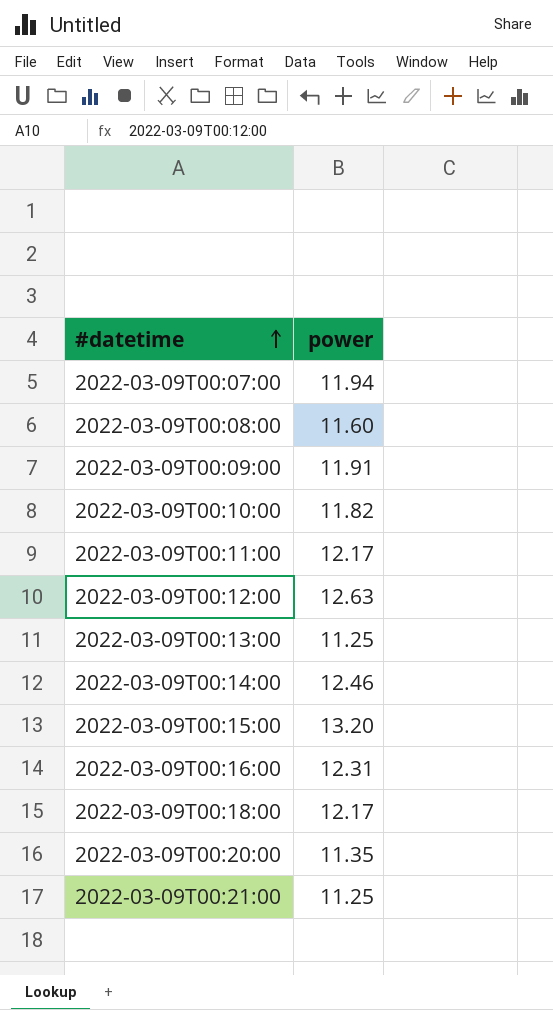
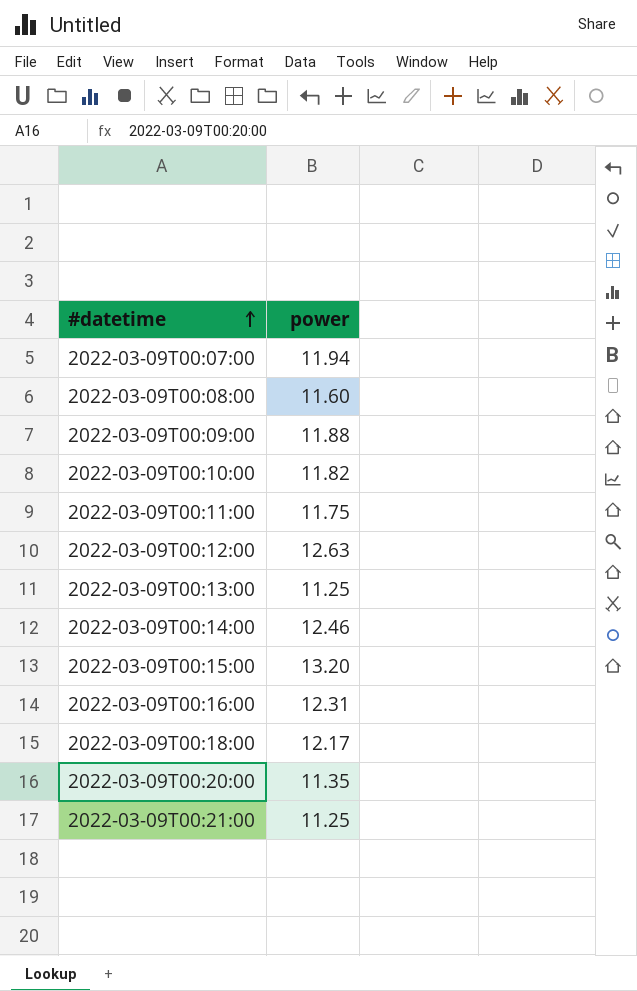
2022-03-09T00:09:00 | power: 11.91 -> 11.88
2022-03-09T00:11:00 | power: 12.17 -> 11.75

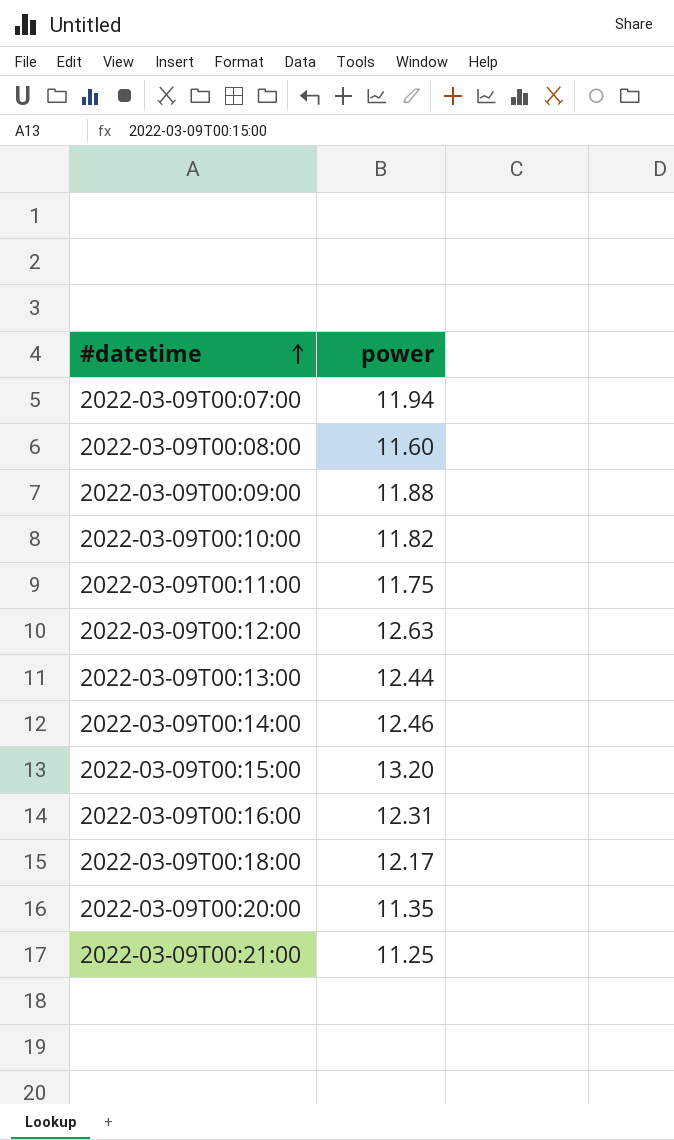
2022-03-09T00:13:00 | power: 11.25 -> 12.44

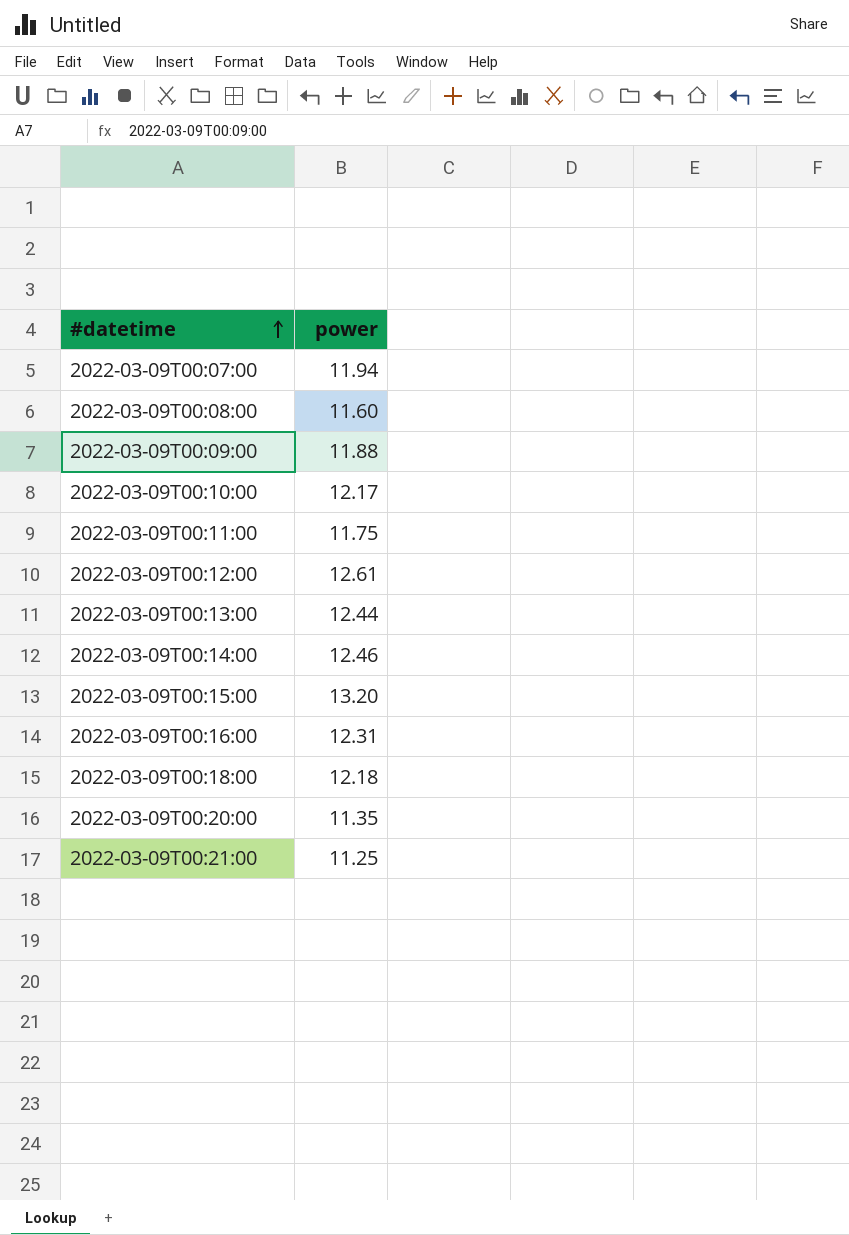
2022-03-09T00:10:00 | power: 11.82 -> 12.17
2022-03-09T00:12:00 | power: 12.63 -> 12.61
2022-03-09T00:18:00 | power: 12.17 -> 12.18

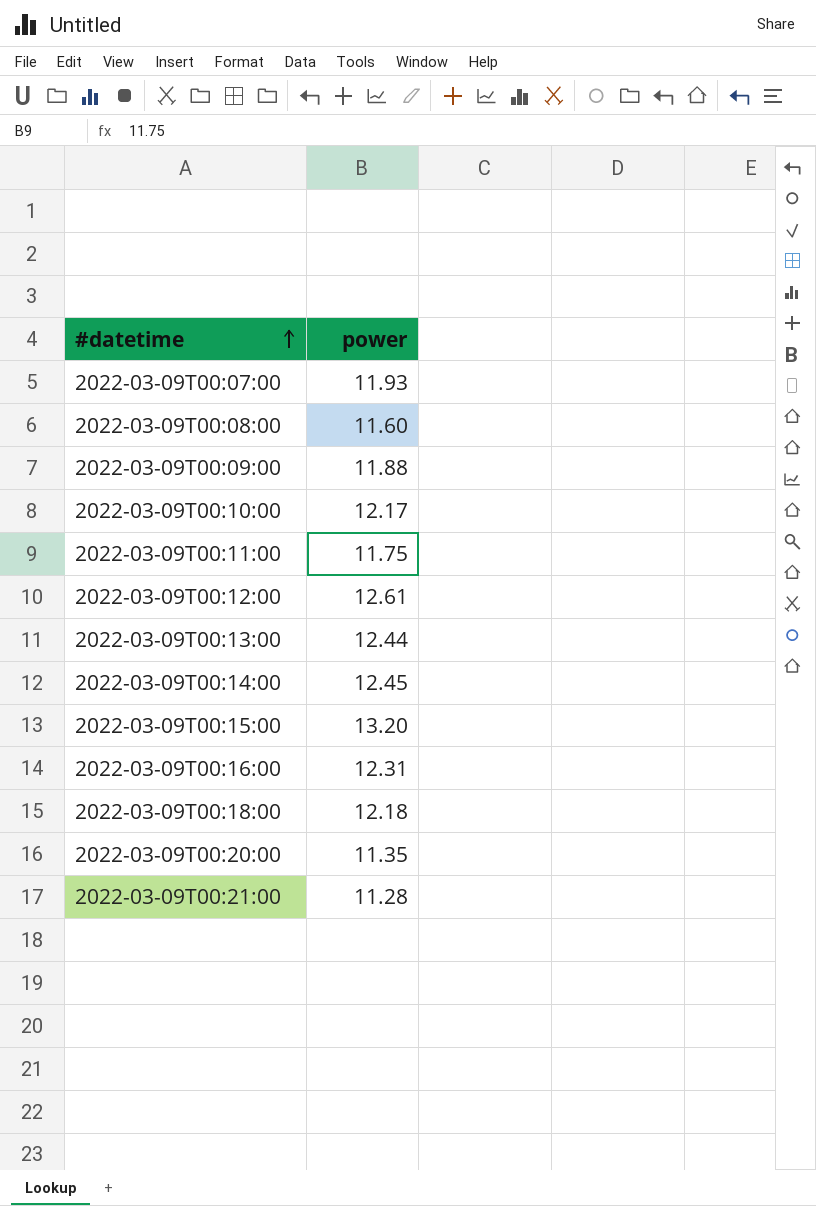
2022-03-09T00:07:00 | power: 11.94 -> 11.93
2022-03-09T00:14:00 | power: 12.46 -> 12.45
2022-03-09T00:21:00 | power: 11.25 -> 11.28

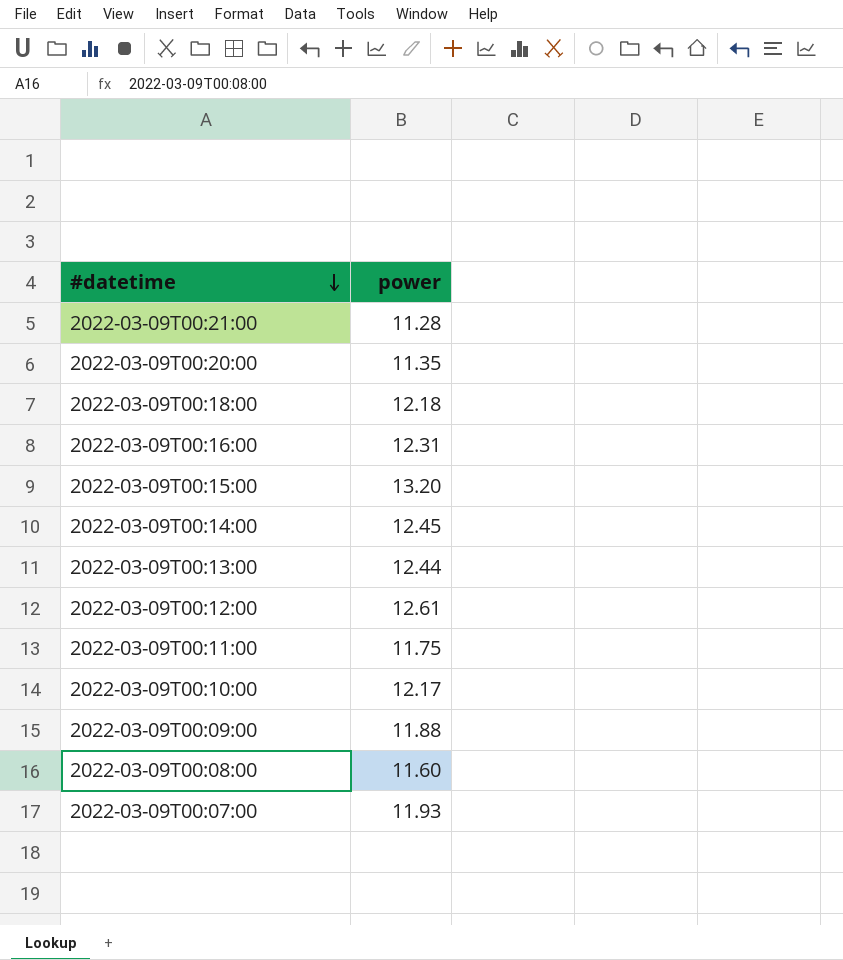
row order: #datetime ascending -> #datetime descending

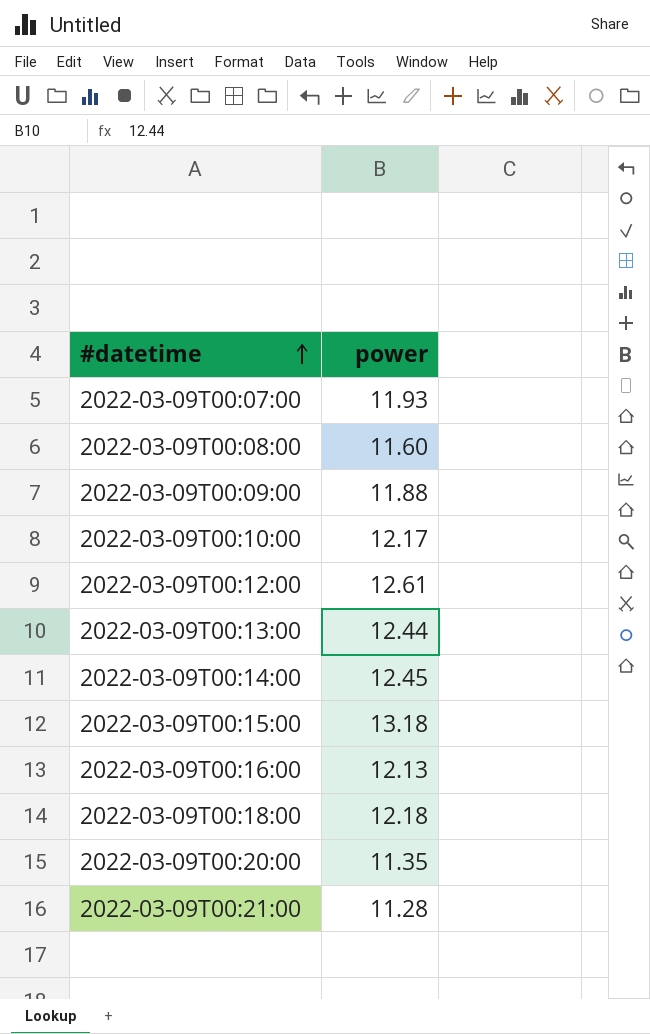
row order: #datetime descending -> #datetime ascending
row 2022-03-09T00:11:00: 11.75 -> none
2022-03-09T00:15:00 | power: 13.20 -> 13.18
2022-03-09T00:16:00 | power: 12.31 -> 12.13

